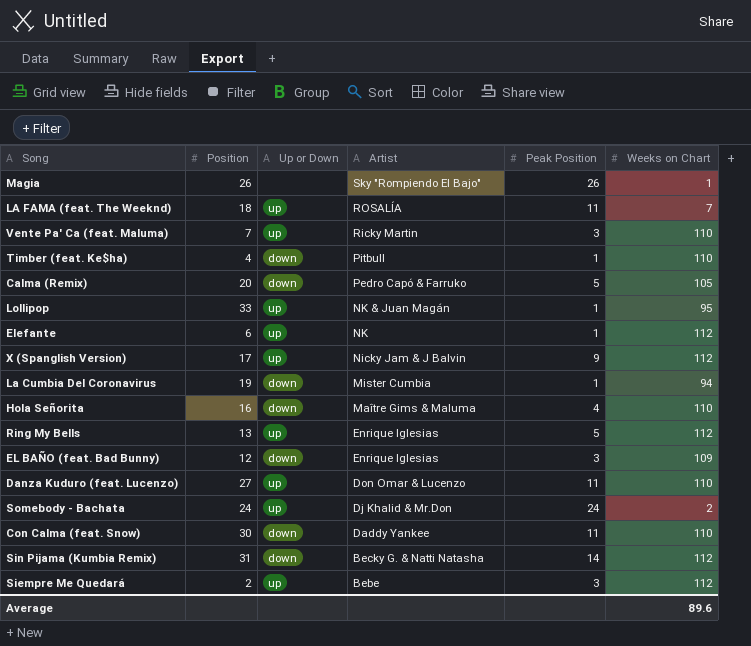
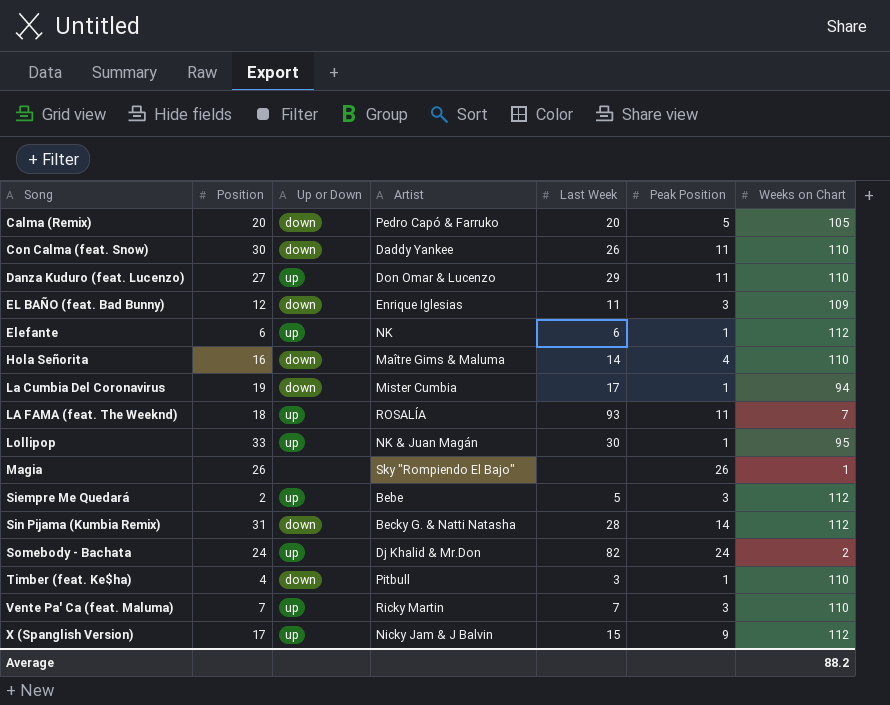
row order: Artist descending -> Song ascending
column Last Week | position: none -> 5
row Ring My Bells: 13 | up | Enrique Iglesias | 5 | 112 -> none
Average | Weeks on Chart: 89.6 -> 88.2

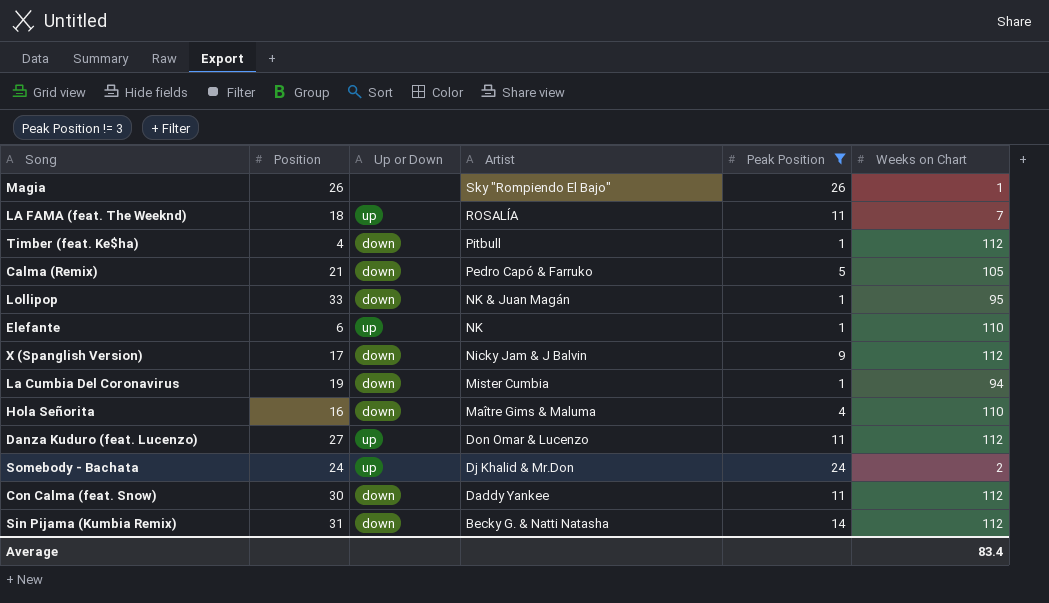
filter: none -> Peak Position != 3
row order: Song ascending -> Artist descending
column Last Week | position: 5 -> none
Timber (feat. Ke$ha) | Weeks on Chart: 110 -> 112
Calma (Remix) | Position: 20 -> 21
Lollipop | Up or Down: up -> down
Elefante | Weeks on Chart: 112 -> 110
X (Spanglish Version) | Up or Down: up -> down
Danza Kuduro (feat. Lucenzo) | Weeks on Chart: 110 -> 112
Con Calma (feat. Snow) | Weeks on Chart: 110 -> 112
Average | Weeks on Chart: 88.2 -> 83.4

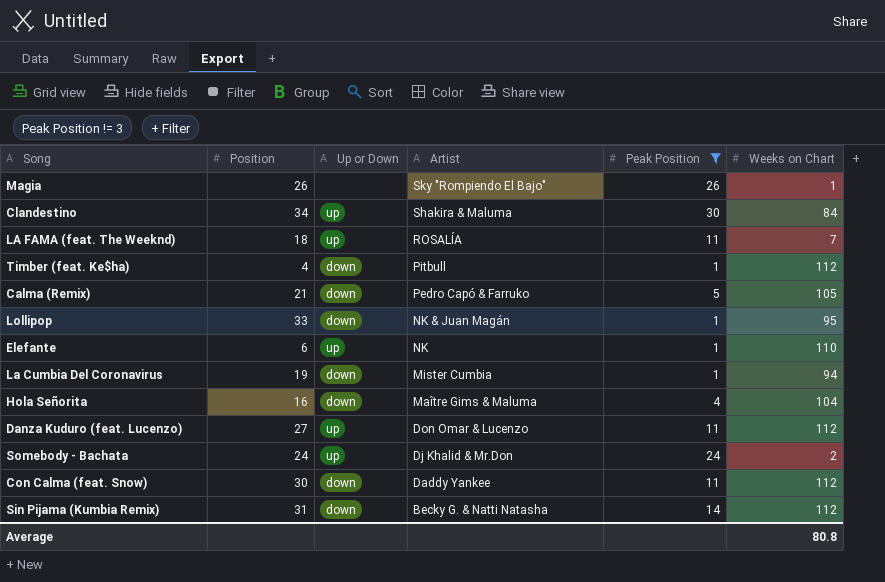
row X (Spanglish Version): 17 | down | Nicky Jam & J Balvin | 9 | 112 -> none
row Clandestino: none -> 34 | up | Shakira & Maluma | 30 | 84
Hola Señorita | Weeks on Chart: 110 -> 104
Average | Weeks on Chart: 83.4 -> 80.8

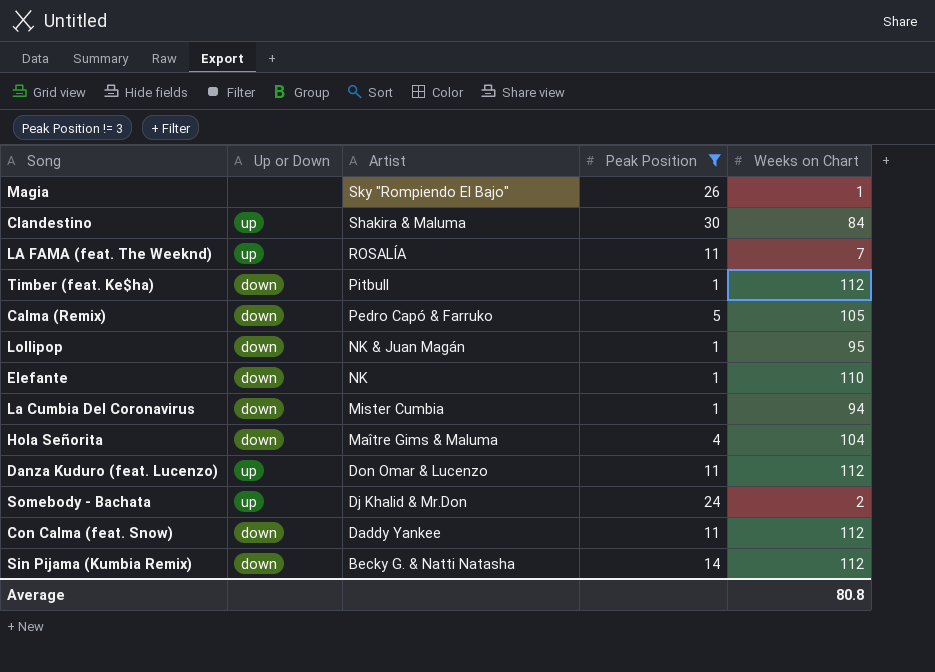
column Position | position: 2 -> none
Elefante | Up or Down: up -> down

